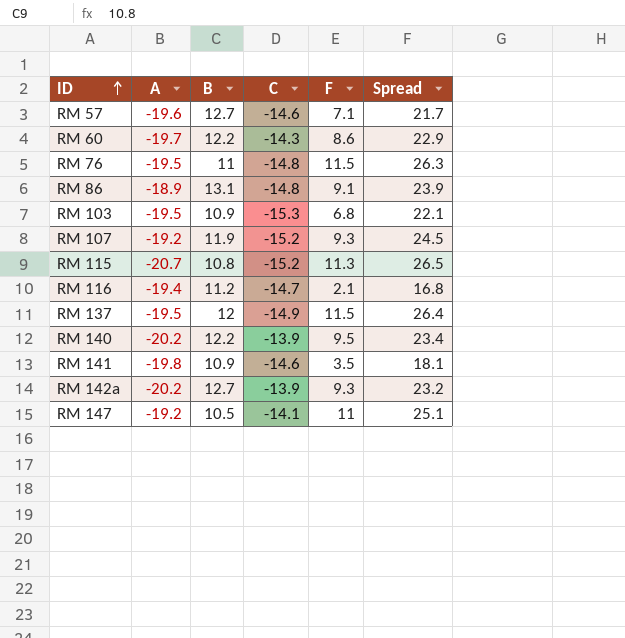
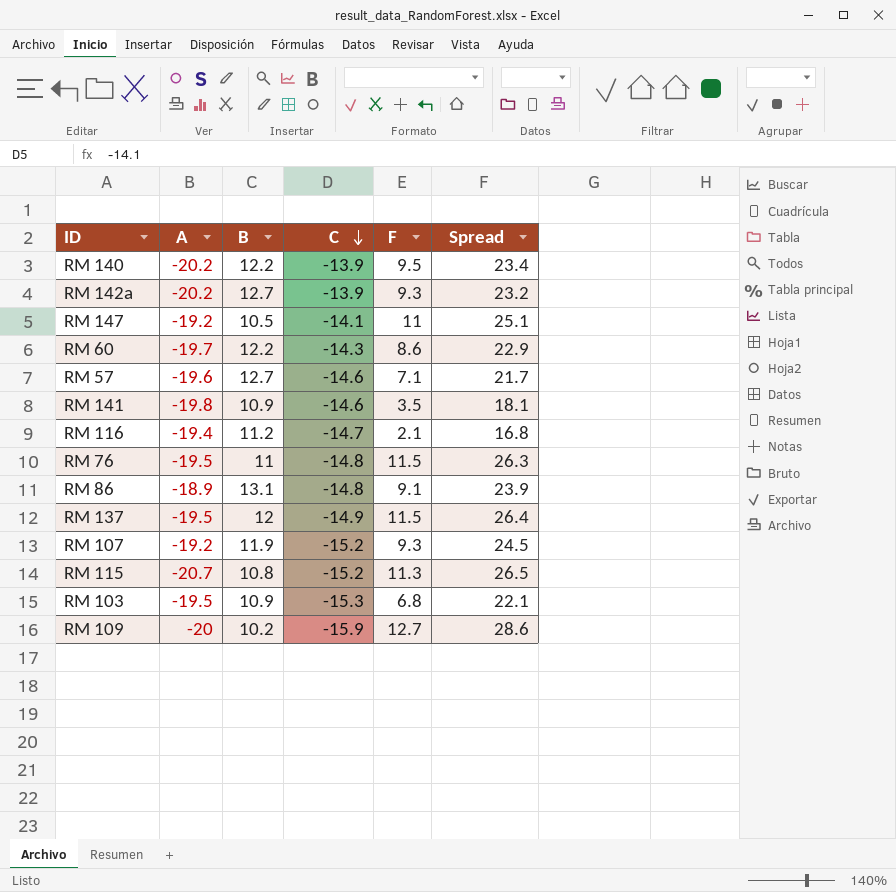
row order: ID ascending -> C descending
row RM 109: none -> -20 | 10.2 | -15.9 | 12.7 | 28.6

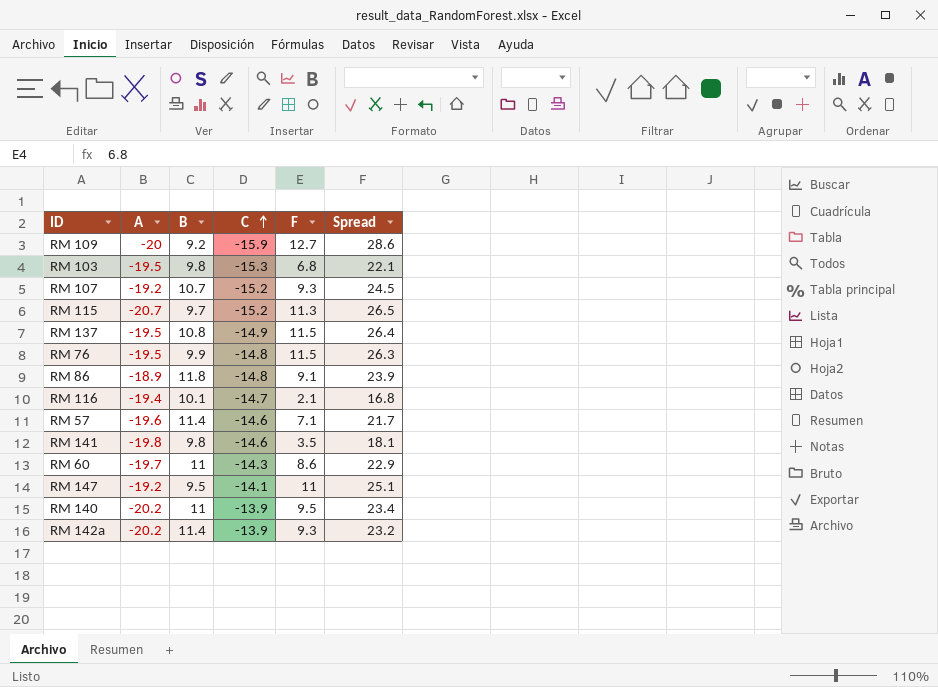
row order: C descending -> C ascending
RM 109 | B: 10.2 -> 9.2
RM 103 | B: 10.9 -> 9.8
RM 107 | B: 11.9 -> 10.7
RM 115 | B: 10.8 -> 9.7
RM 137 | B: 12 -> 10.8
RM 76 | B: 11 -> 9.9
RM 86 | B: 13.1 -> 11.8
RM 116 | B: 11.2 -> 10.1
RM 57 | B: 12.7 -> 11.4
RM 141 | B: 10.9 -> 9.8
RM 60 | B: 12.2 -> 11
RM 147 | B: 10.5 -> 9.5
RM 140 | B: 12.2 -> 11
RM 142a | B: 12.7 -> 11.4

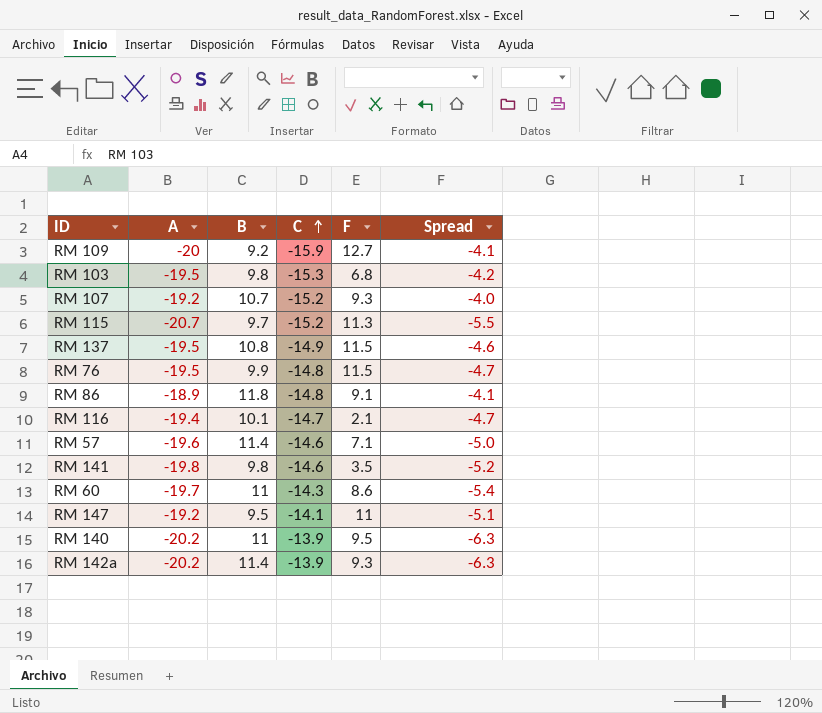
column Spread | formula: [F] - [C] -> [A] - [C]

